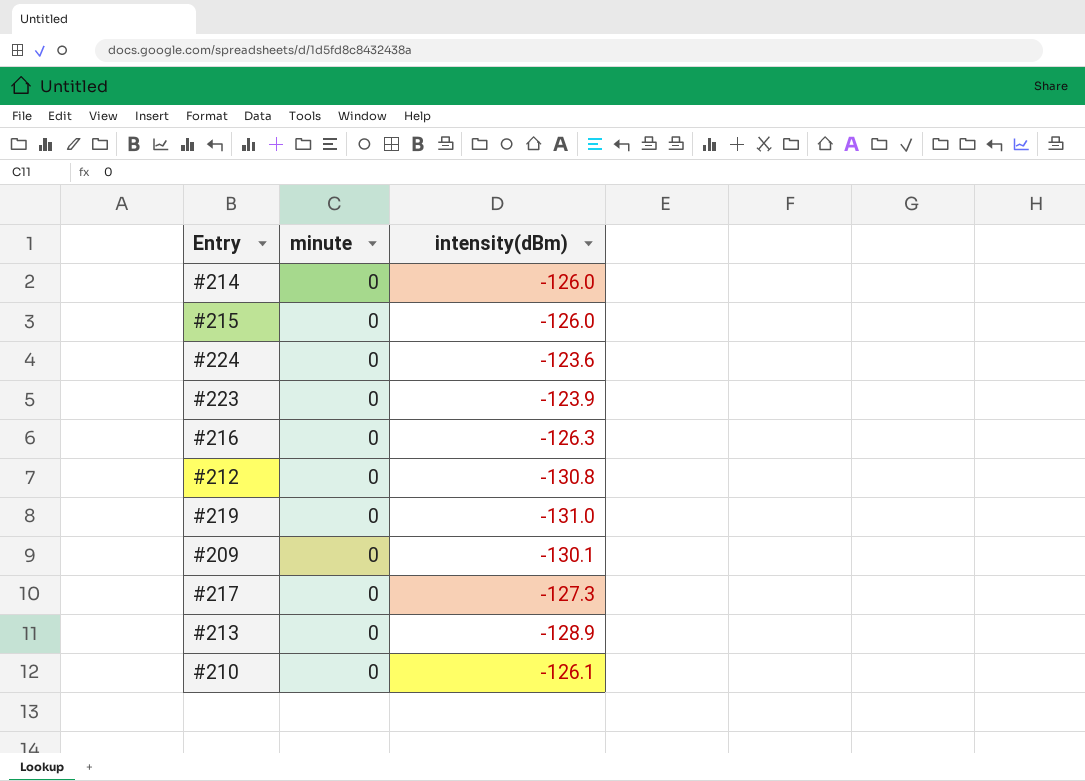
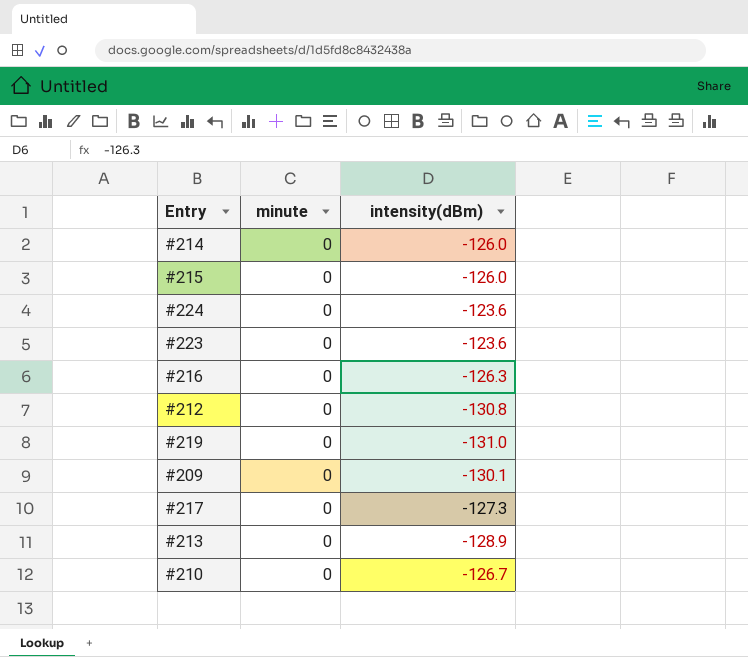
#223 | intensity(dBm): -123.9 -> -123.6
#210 | intensity(dBm): -126.1 -> -126.7

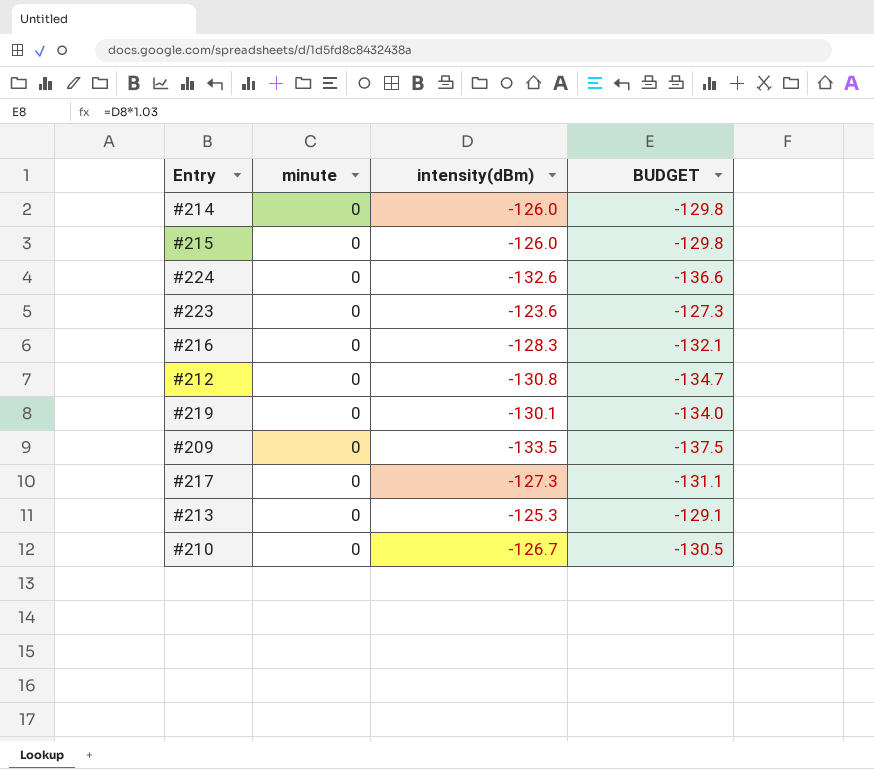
column BUDGET | formula: none -> [intensity(dBm)] * 1.03
#224 | intensity(dBm): -123.6 -> -132.6
#216 | intensity(dBm): -126.3 -> -128.3
#219 | intensity(dBm): -131.0 -> -130.1
#209 | intensity(dBm): -130.1 -> -133.5
#213 | intensity(dBm): -128.9 -> -125.3

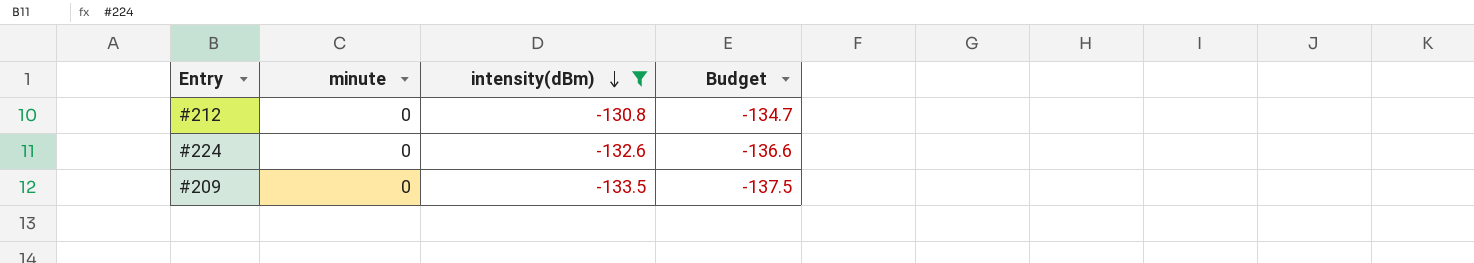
filter: none -> intensity(dBm) <= -130.8
row order: none -> intensity(dBm) descending
column name: BUDGET -> Budget

